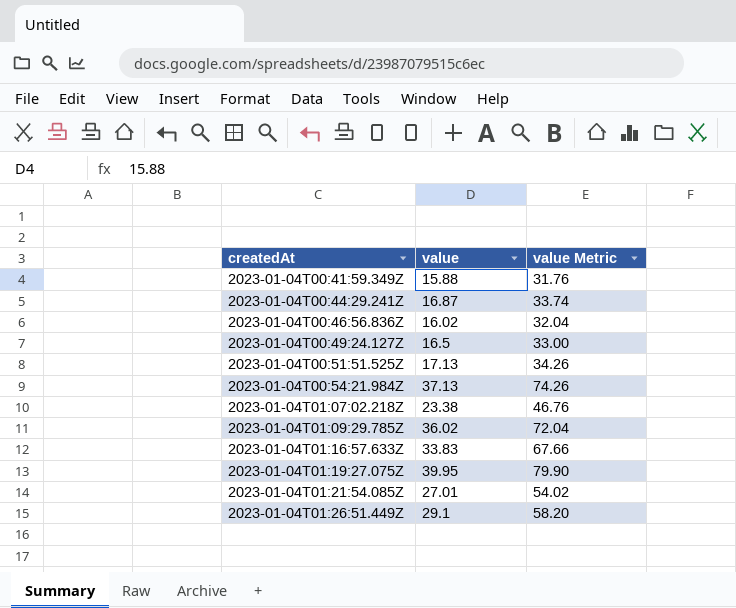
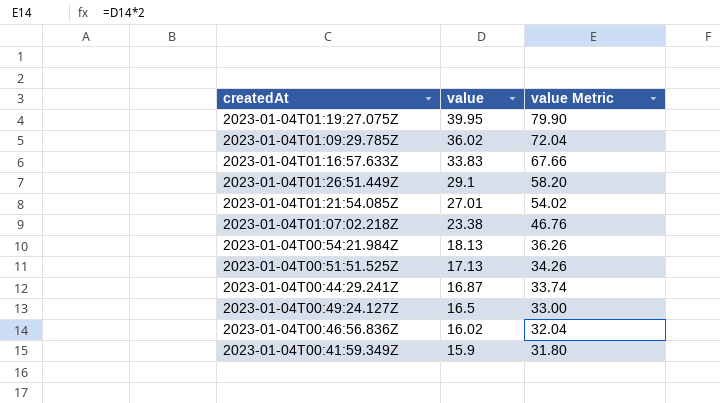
row order: createdAt ascending -> value descending
2023-01-04T00:54:21.984Z | value: 37.13 -> 18.13
2023-01-04T00:54:21.984Z | value Metric: 74.26 -> 36.26
2023-01-04T00:41:59.349Z | value: 15.88 -> 15.9
2023-01-04T00:41:59.349Z | value Metric: 31.76 -> 31.80

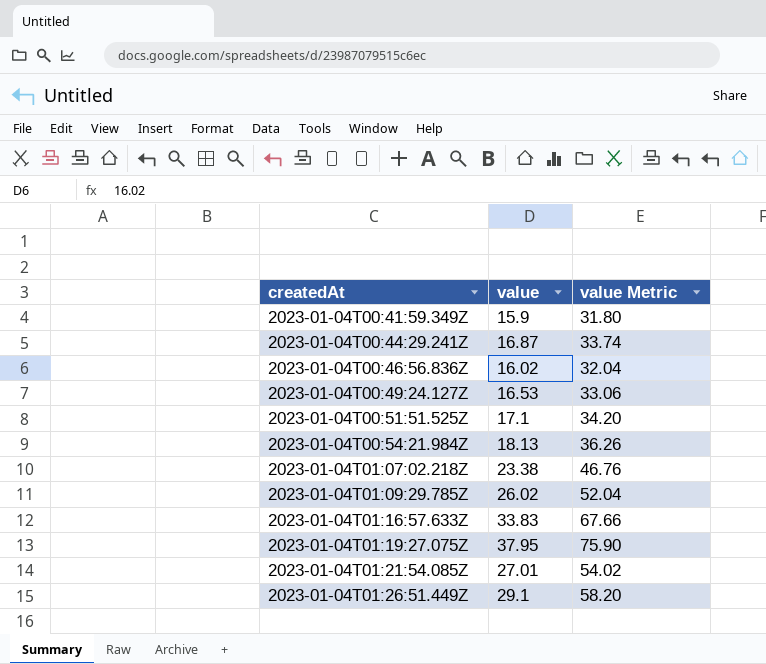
row order: value descending -> createdAt ascending
2023-01-04T00:49:24.127Z | value: 16.5 -> 16.53
2023-01-04T00:49:24.127Z | value Metric: 33.00 -> 33.06
2023-01-04T00:51:51.525Z | value: 17.13 -> 17.1
2023-01-04T00:51:51.525Z | value Metric: 34.26 -> 34.20
2023-01-04T01:09:29.785Z | value: 36.02 -> 26.02
2023-01-04T01:09:29.785Z | value Metric: 72.04 -> 52.04
2023-01-04T01:19:27.075Z | value: 39.95 -> 37.95
2023-01-04T01:19:27.075Z | value Metric: 79.90 -> 75.90

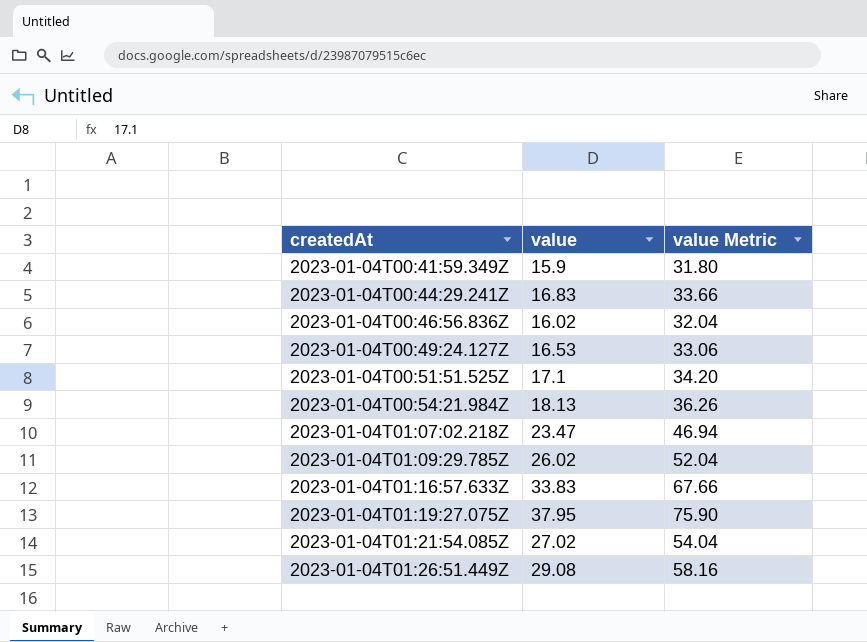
2023-01-04T00:44:29.241Z | value: 16.87 -> 16.83
2023-01-04T00:44:29.241Z | value Metric: 33.74 -> 33.66
2023-01-04T01:07:02.218Z | value: 23.38 -> 23.47
2023-01-04T01:07:02.218Z | value Metric: 46.76 -> 46.94
2023-01-04T01:21:54.085Z | value: 27.01 -> 27.02
2023-01-04T01:21:54.085Z | value Metric: 54.02 -> 54.04
2023-01-04T01:26:51.449Z | value: 29.1 -> 29.08
2023-01-04T01:26:51.449Z | value Metric: 58.20 -> 58.16

